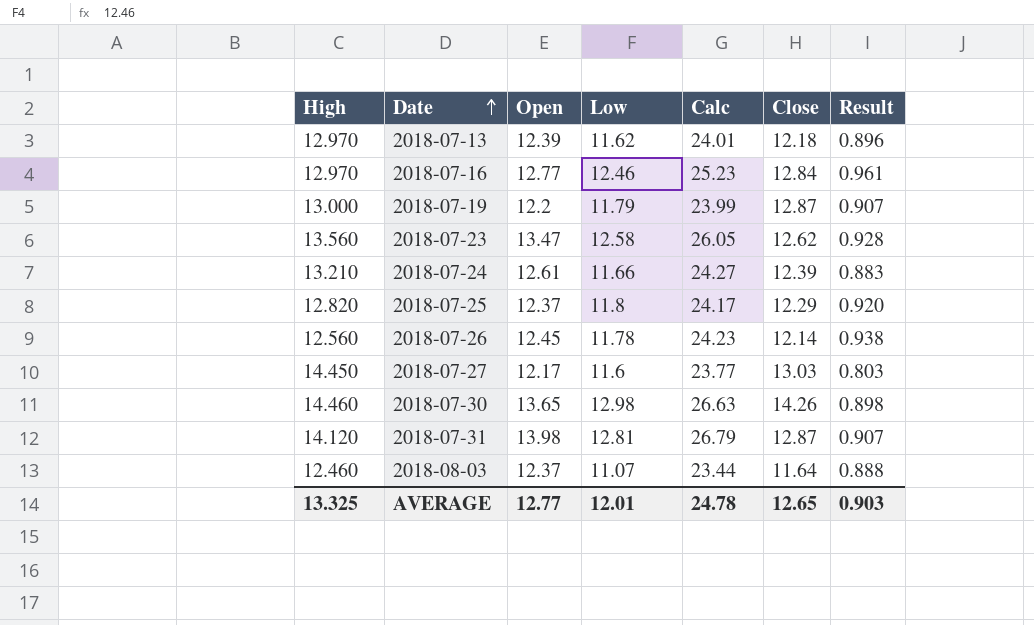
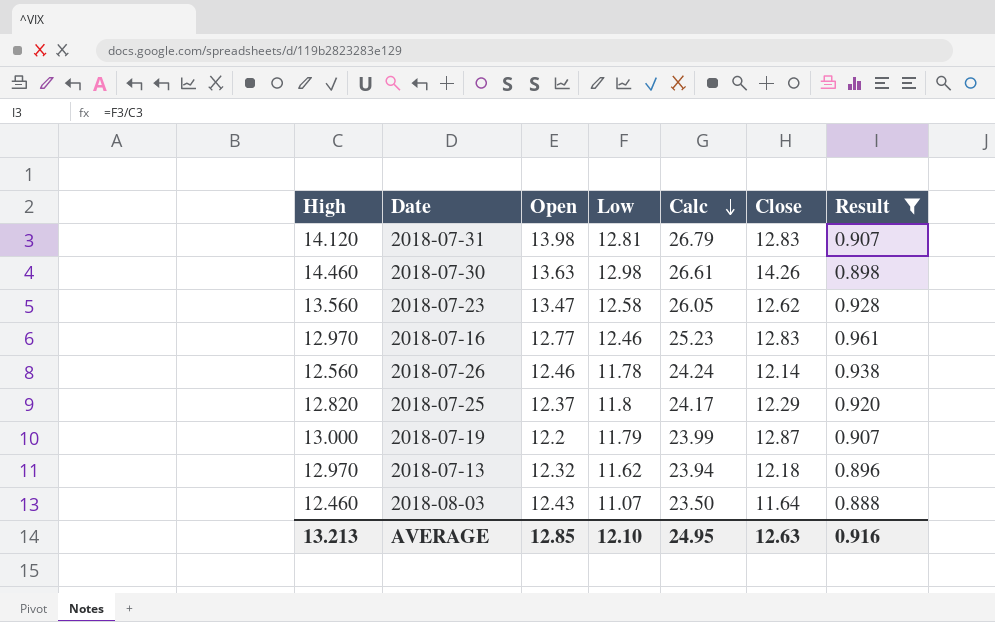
filter: none -> Result >= 0.888
row order: Date ascending -> Calc descending
2018-07-31 | Close: 12.87 -> 12.83
2018-07-30 | Open: 13.65 -> 13.63
2018-07-30 | Calc: 26.63 -> 26.61
2018-07-16 | Close: 12.84 -> 12.83
2018-07-26 | Open: 12.45 -> 12.46
2018-07-26 | Calc: 24.23 -> 24.24
2018-07-13 | Open: 12.39 -> 12.32
2018-07-13 | Calc: 24.01 -> 23.94
2018-08-03 | Open: 12.37 -> 12.43
2018-08-03 | Calc: 23.44 -> 23.50
AVERAGE | High: 13.325 -> 13.213
AVERAGE | Open: 12.77 -> 12.85
AVERAGE | Low: 12.01 -> 12.10
AVERAGE | Calc: 24.78 -> 24.95
AVERAGE | Close: 12.65 -> 12.63
AVERAGE | Result: 0.903 -> 0.916

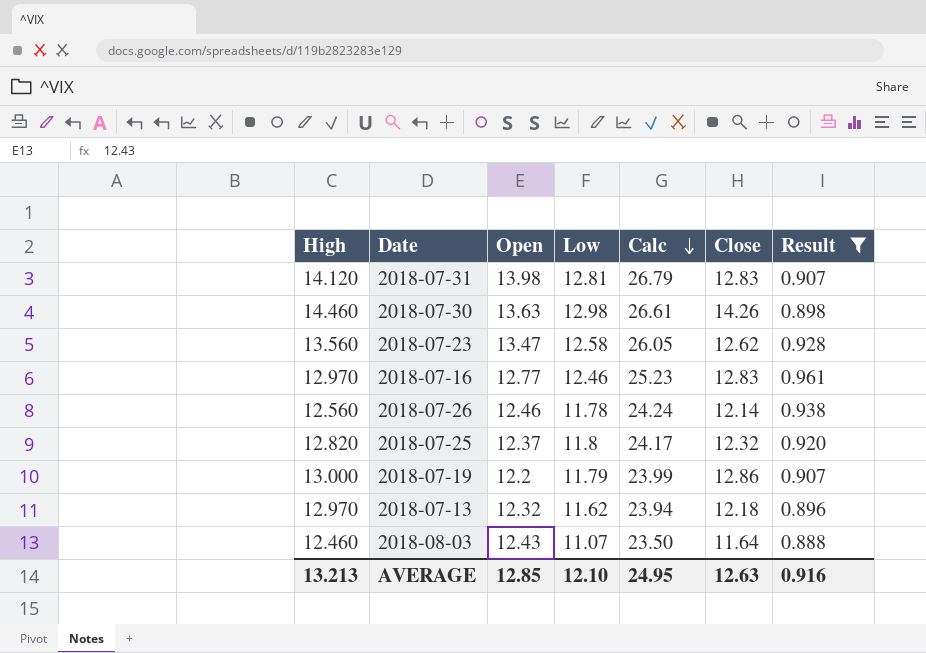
2018-07-25 | Close: 12.29 -> 12.32
2018-07-19 | Close: 12.87 -> 12.86

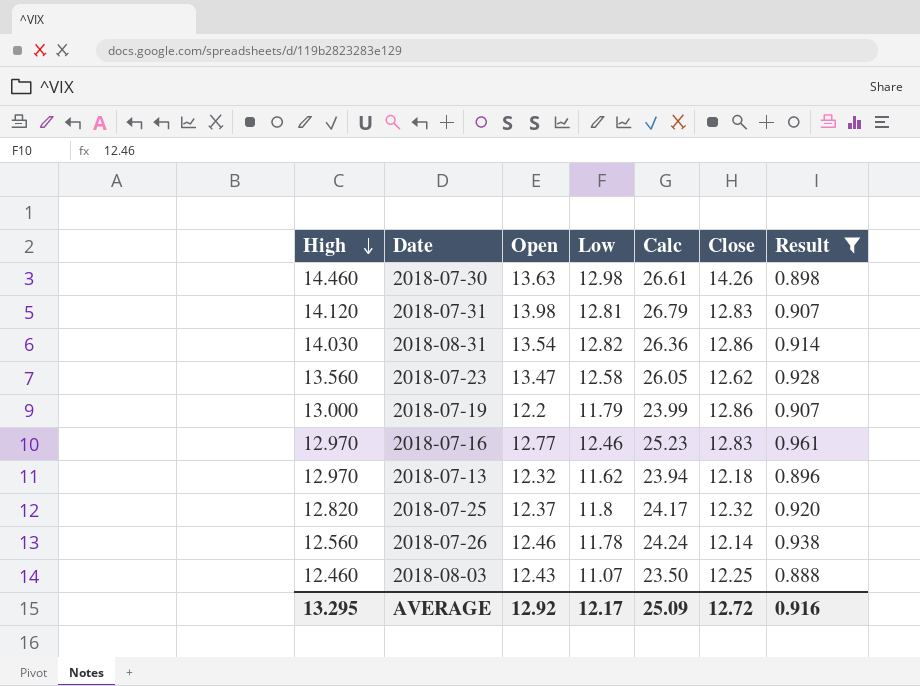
row order: Calc descending -> High descending
row 2018-08-31: none -> 14.030 | 13.54 | 12.82 | 26.36 | 12.86 | 0.914
2018-08-03 | Close: 11.64 -> 12.25
AVERAGE | High: 13.213 -> 13.295
AVERAGE | Open: 12.85 -> 12.92
AVERAGE | Low: 12.10 -> 12.17
AVERAGE | Calc: 24.95 -> 25.09
AVERAGE | Close: 12.63 -> 12.72

